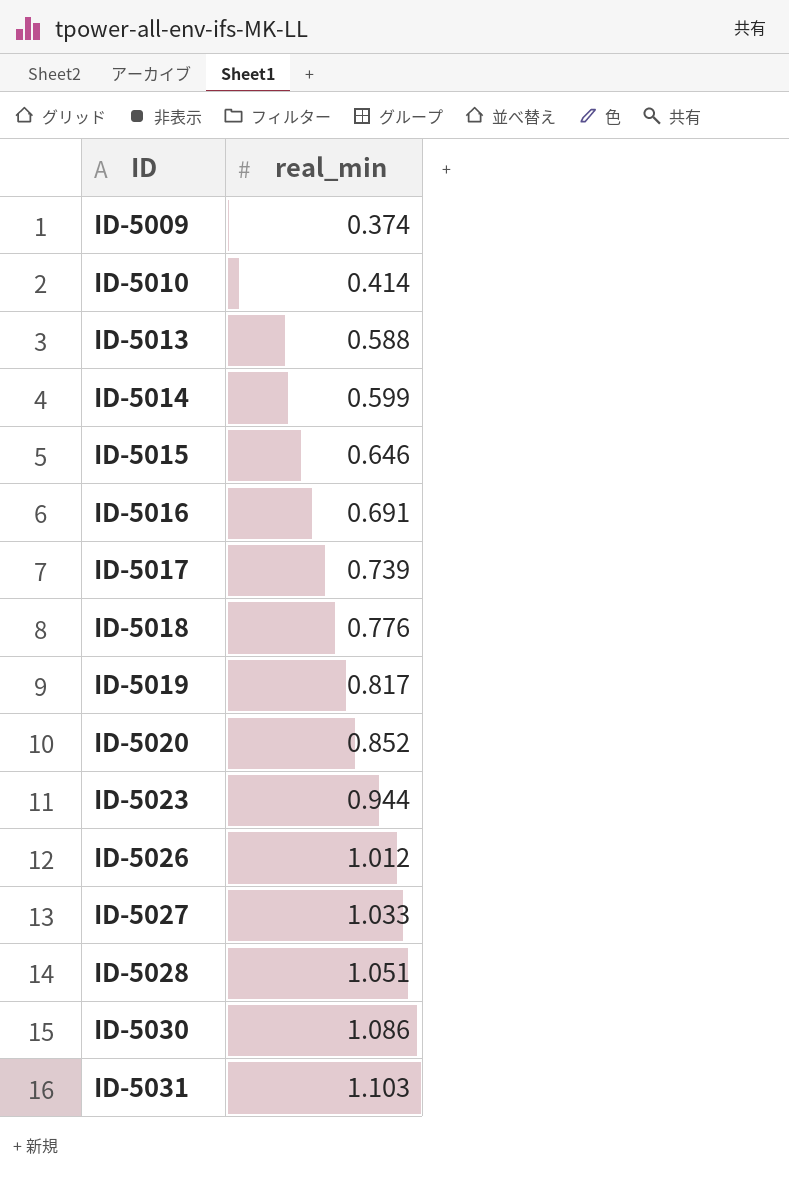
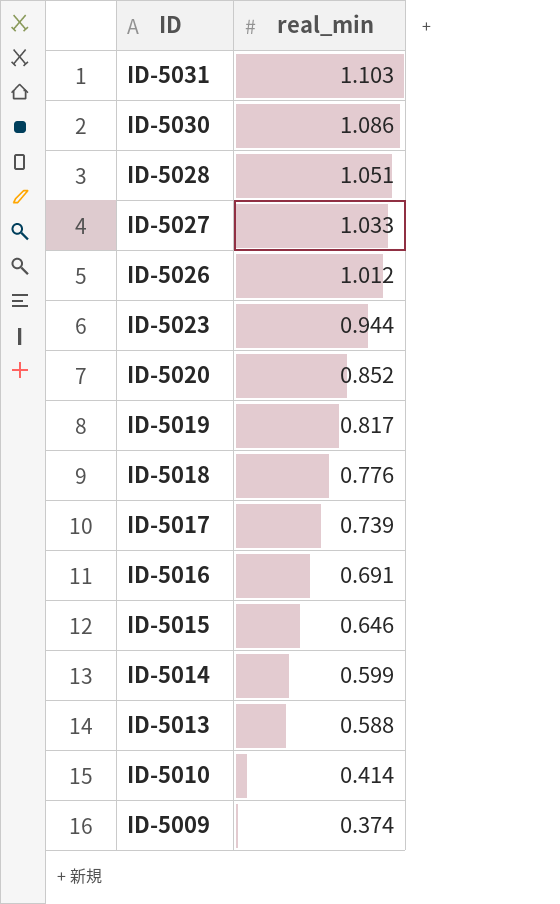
row order: ID ascending -> ID descending

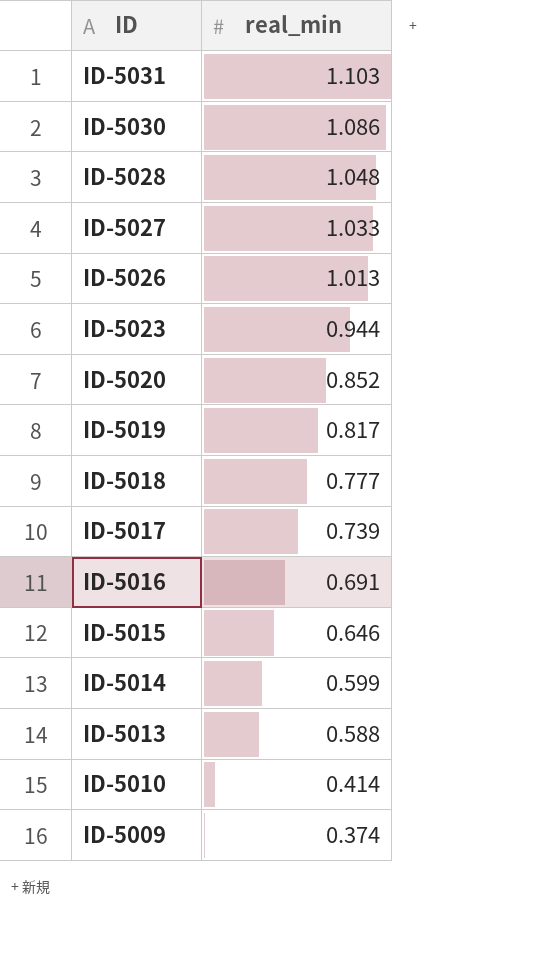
ID-5028 | real_min: 1.051 -> 1.048
ID-5026 | real_min: 1.012 -> 1.013
ID-5018 | real_min: 0.776 -> 0.777

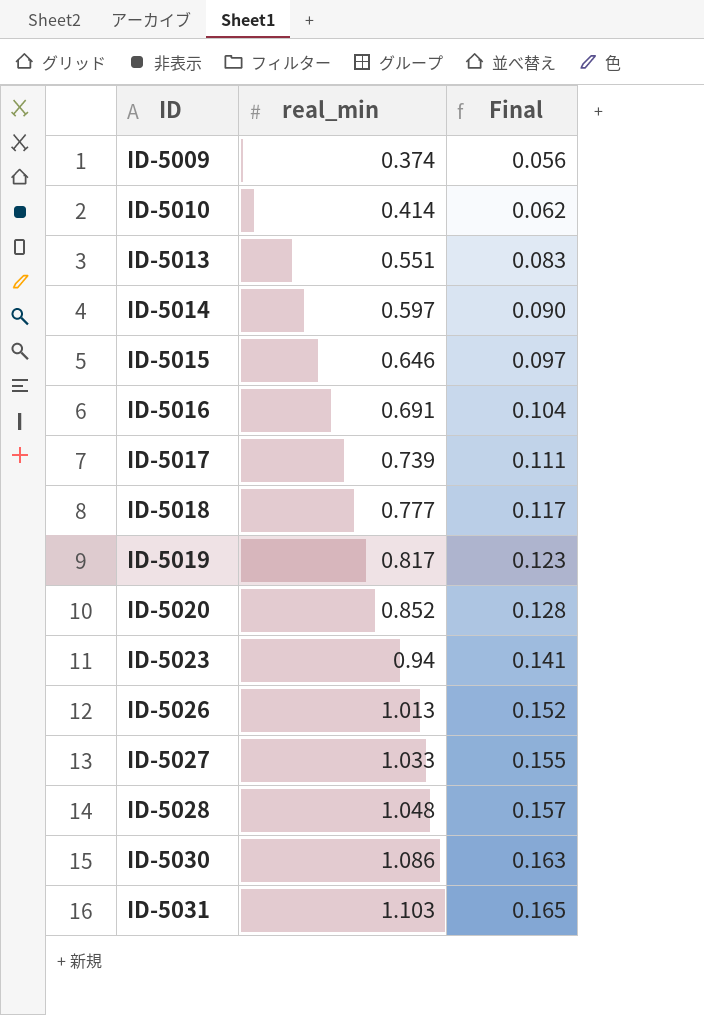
row order: ID descending -> ID ascending
column Final | formula: none -> [real_min] * 0.15
ID-5013 | real_min: 0.588 -> 0.551
ID-5014 | real_min: 0.599 -> 0.597
ID-5023 | real_min: 0.944 -> 0.94

